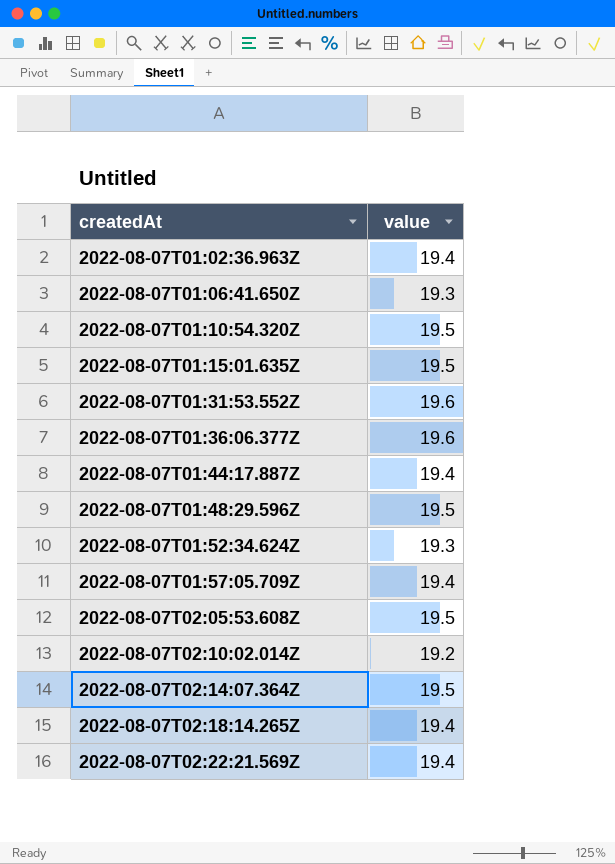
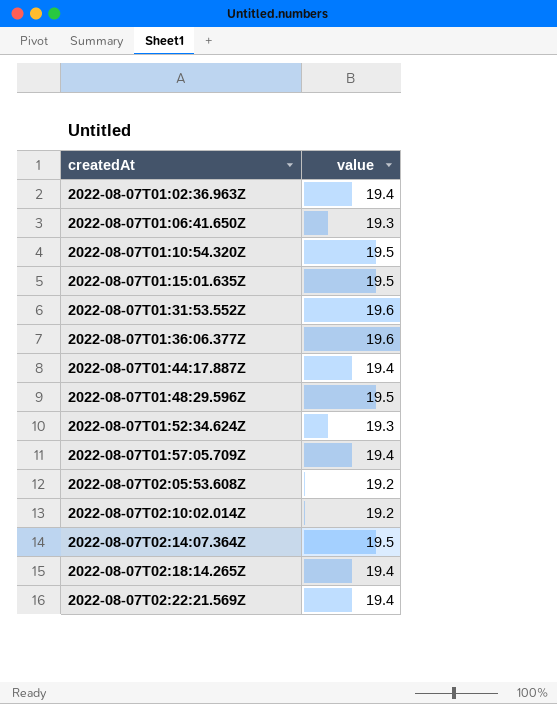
2022-08-07T02:05:53.608Z | value: 19.5 -> 19.2

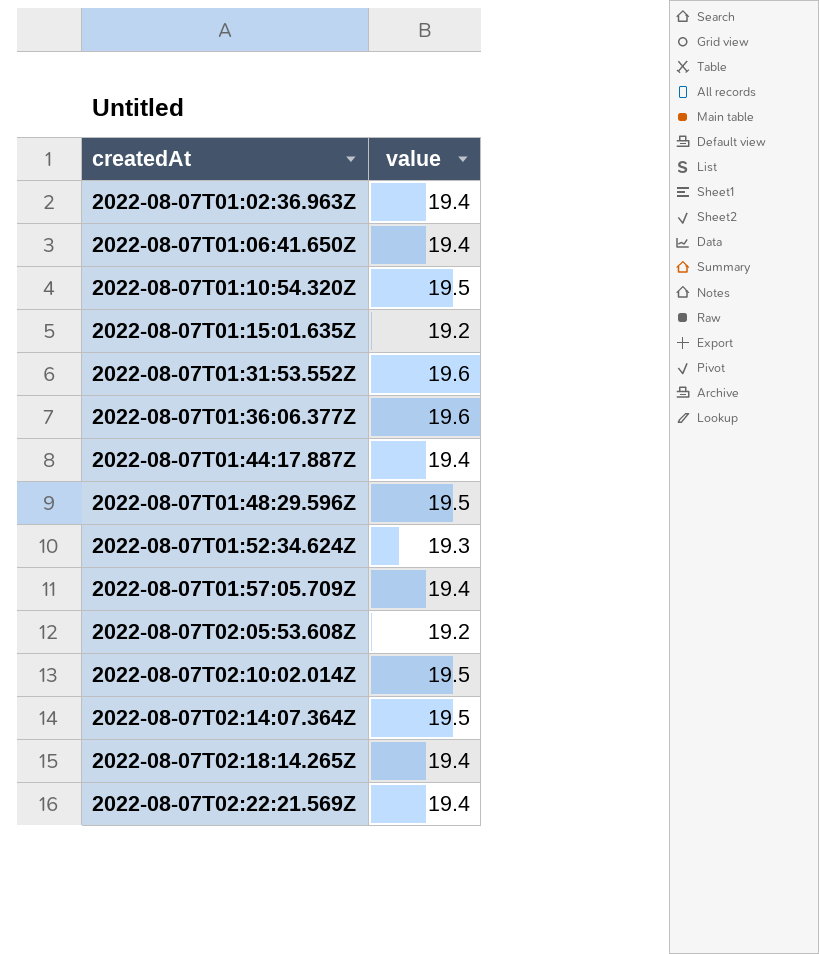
2022-08-07T01:06:41.650Z | value: 19.3 -> 19.4
2022-08-07T01:15:01.635Z | value: 19.5 -> 19.2
2022-08-07T02:10:02.014Z | value: 19.2 -> 19.5

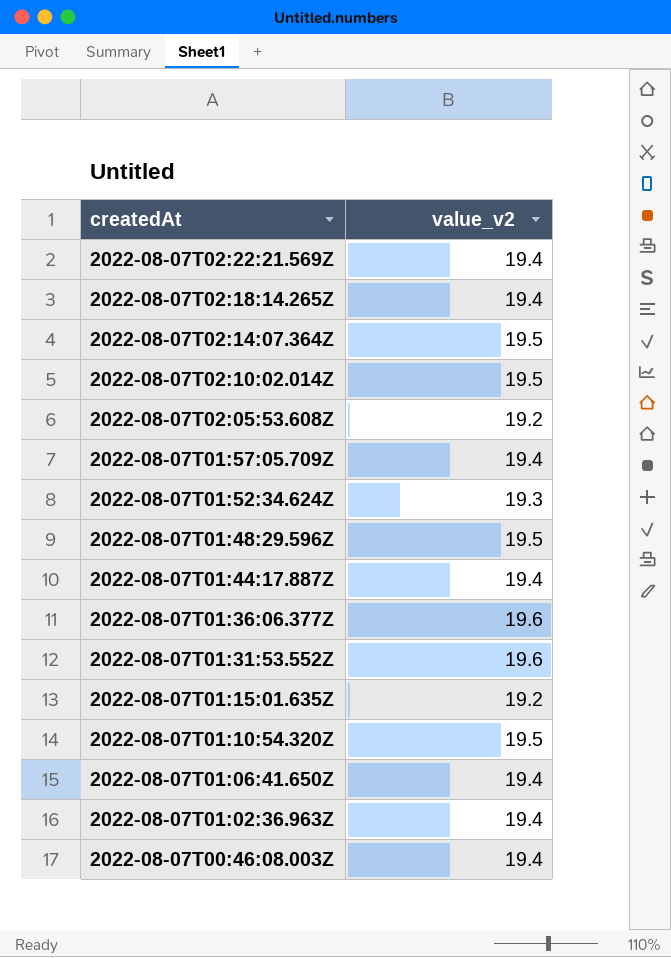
row order: createdAt ascending -> createdAt descending
column name: value -> value_v2
row 2022-08-07T00:46:08.003Z: none -> 19.4

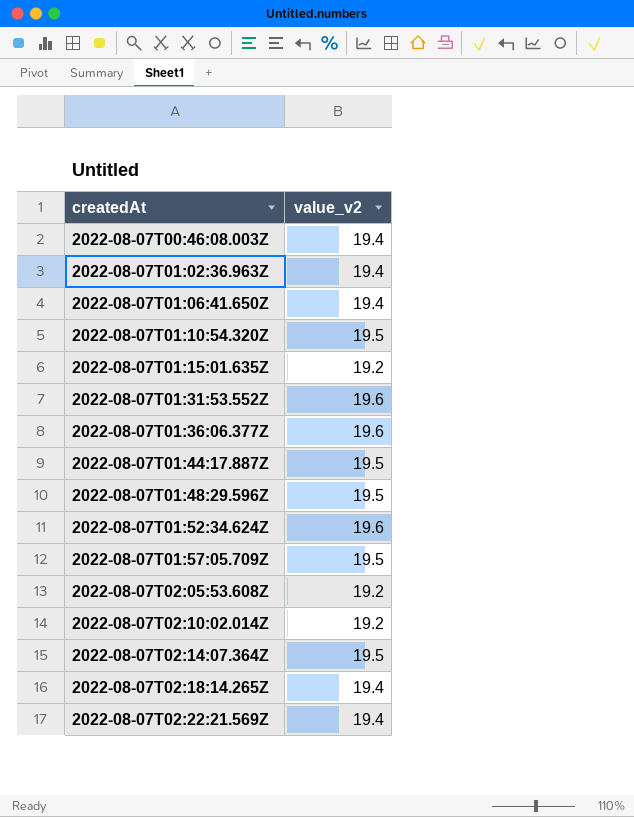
row order: createdAt descending -> createdAt ascending
2022-08-07T01:44:17.887Z | value_v2: 19.4 -> 19.5
2022-08-07T01:52:34.624Z | value_v2: 19.3 -> 19.6
2022-08-07T01:57:05.709Z | value_v2: 19.4 -> 19.5
2022-08-07T02:10:02.014Z | value_v2: 19.5 -> 19.2

